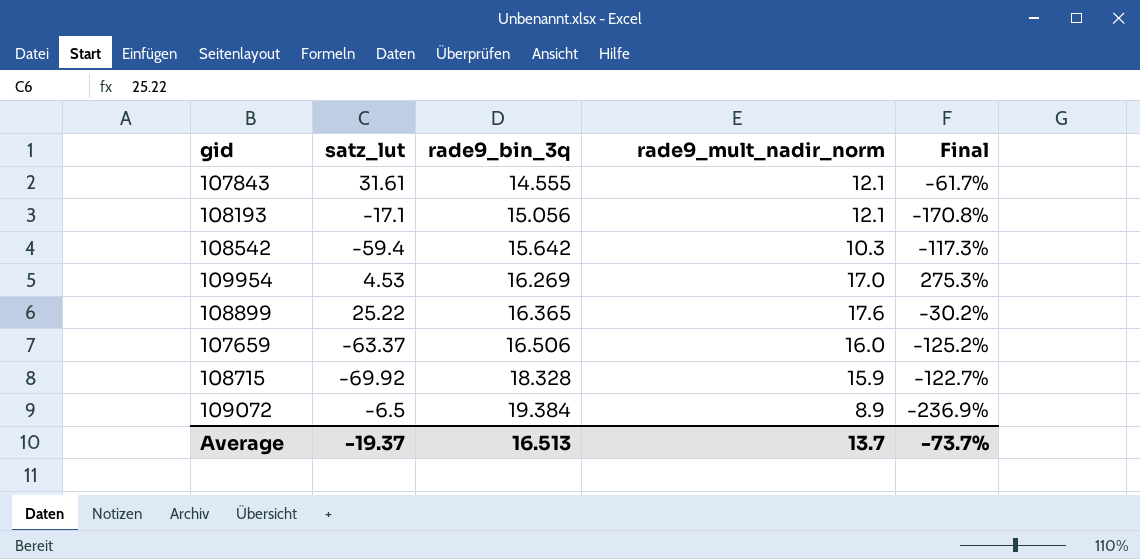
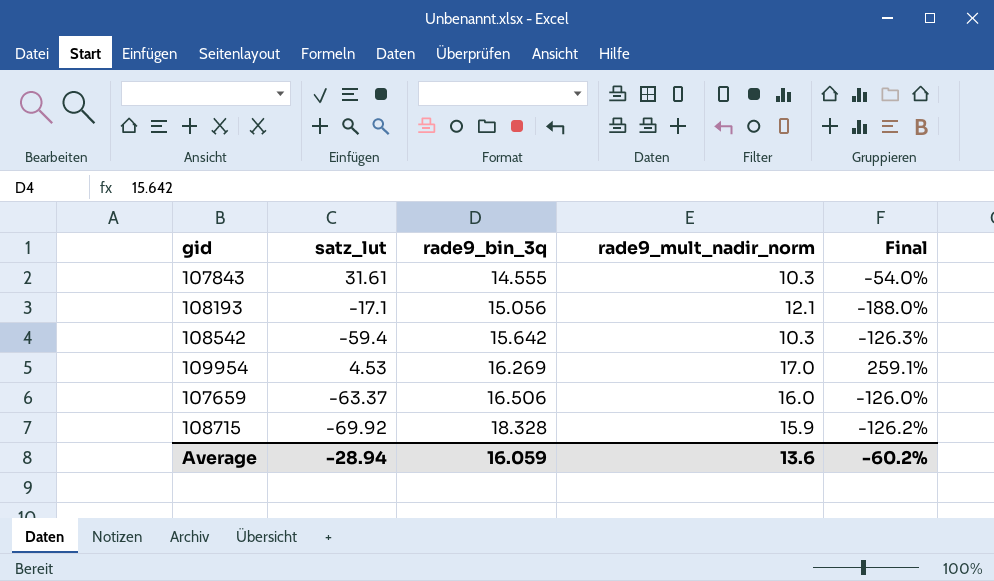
column Final | formula: ([rade9_mult_nadir_norm] - [satz_lut]) / [satz_lut] -> ([rade9_bin_3q] - [satz_lut]) / [satz_lut]
row 108899: 25.22 | 16.365 | 17.6 | -30.2% -> none
row 109072: -6.5 | 19.384 | 8.9 | -236.9% -> none
107843 | rade9_mult_nadir_norm: 12.1 -> 10.3
Average | satz_lut: -19.37 -> -28.94
Average | rade9_bin_3q: 16.513 -> 16.059
Average | rade9_mult_nadir_norm: 13.7 -> 13.6
Average | Final: -73.7% -> -60.2%

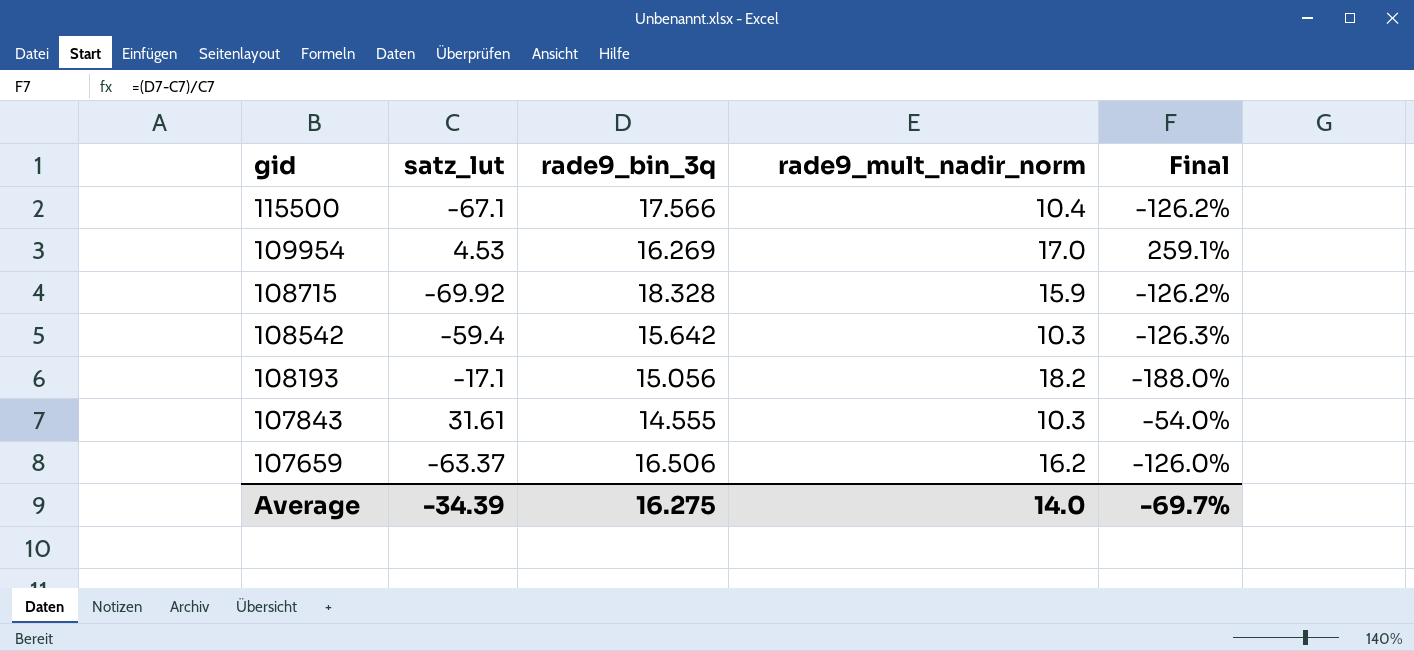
row order: rade9_bin_3q ascending -> gid descending
row 115500: none -> -67.1 | 17.566 | 10.4 | -126.2%
108193 | rade9_mult_nadir_norm: 12.1 -> 18.2
107659 | rade9_mult_nadir_norm: 16.0 -> 16.2
Average | satz_lut: -28.94 -> -34.39
Average | rade9_bin_3q: 16.059 -> 16.275
Average | rade9_mult_nadir_norm: 13.6 -> 14.0
Average | Final: -60.2% -> -69.7%

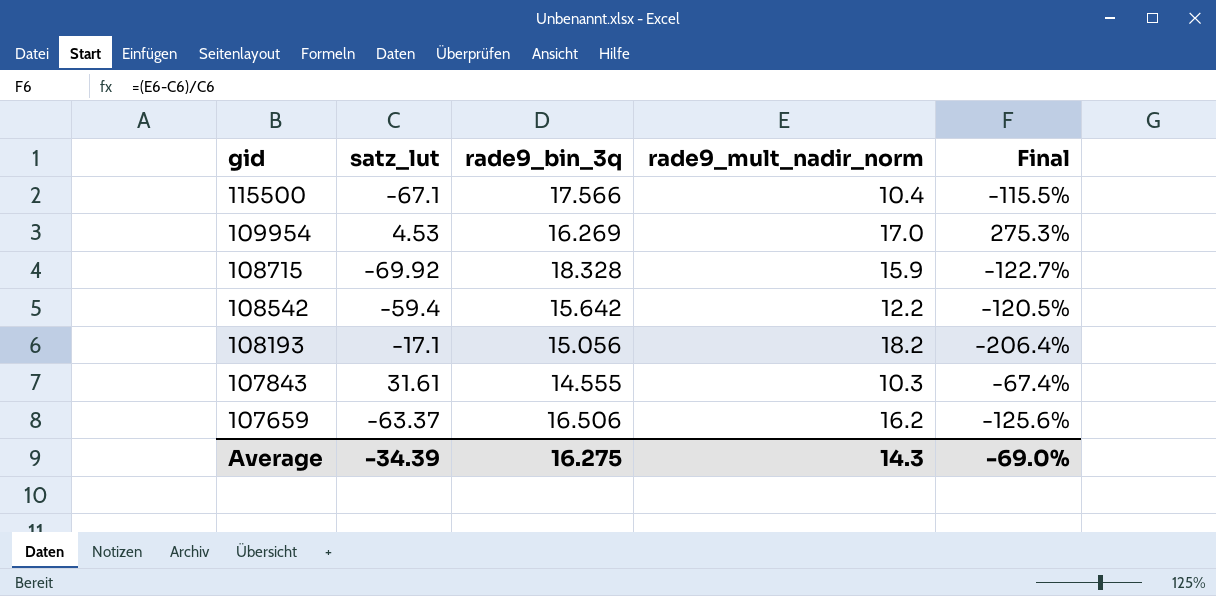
column Final | formula: ([rade9_bin_3q] - [satz_lut]) / [satz_lut] -> ([rade9_mult_nadir_norm] - [satz_lut]) / [satz_lut]
108542 | rade9_mult_nadir_norm: 10.3 -> 12.2
Average | rade9_mult_nadir_norm: 14.0 -> 14.3
Average | Final: -69.7% -> -69.0%

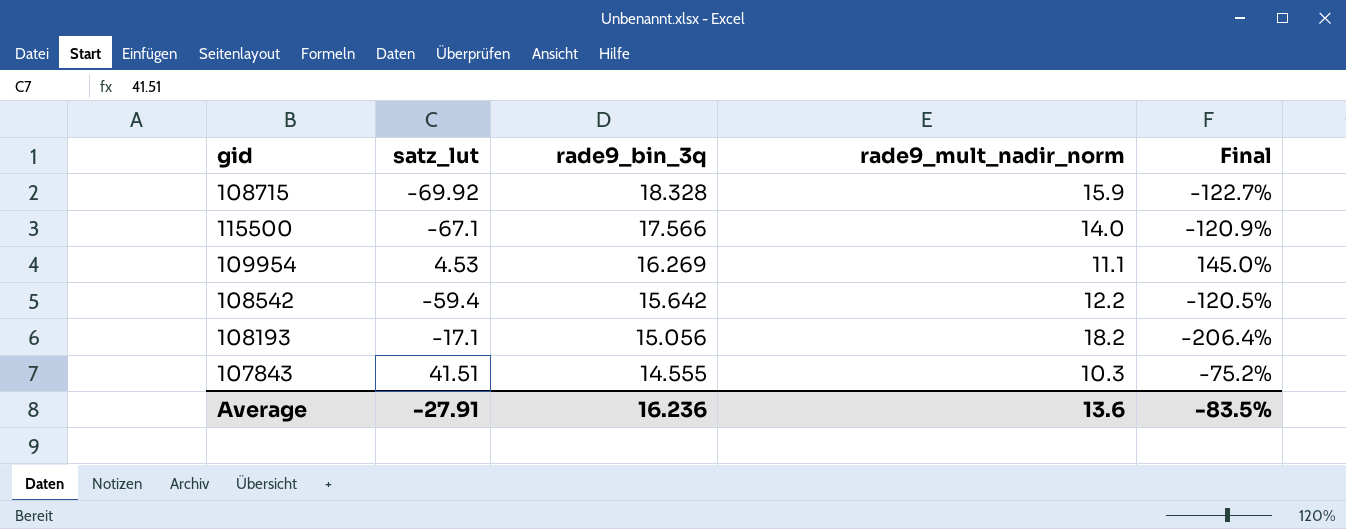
row order: gid descending -> rade9_bin_3q descending
row 107659: -63.37 | 16.506 | 16.2 | -125.6% -> none
115500 | rade9_mult_nadir_norm: 10.4 -> 14.0
115500 | Final: -115.5% -> -120.9%
109954 | rade9_mult_nadir_norm: 17.0 -> 11.1
109954 | Final: 275.3% -> 145.0%
107843 | satz_lut: 31.61 -> 41.51
107843 | Final: -67.4% -> -75.2%
Average | satz_lut: -34.39 -> -27.91
Average | rade9_bin_3q: 16.275 -> 16.236
Average | rade9_mult_nadir_norm: 14.3 -> 13.6
Average | Final: -69.0% -> -83.5%

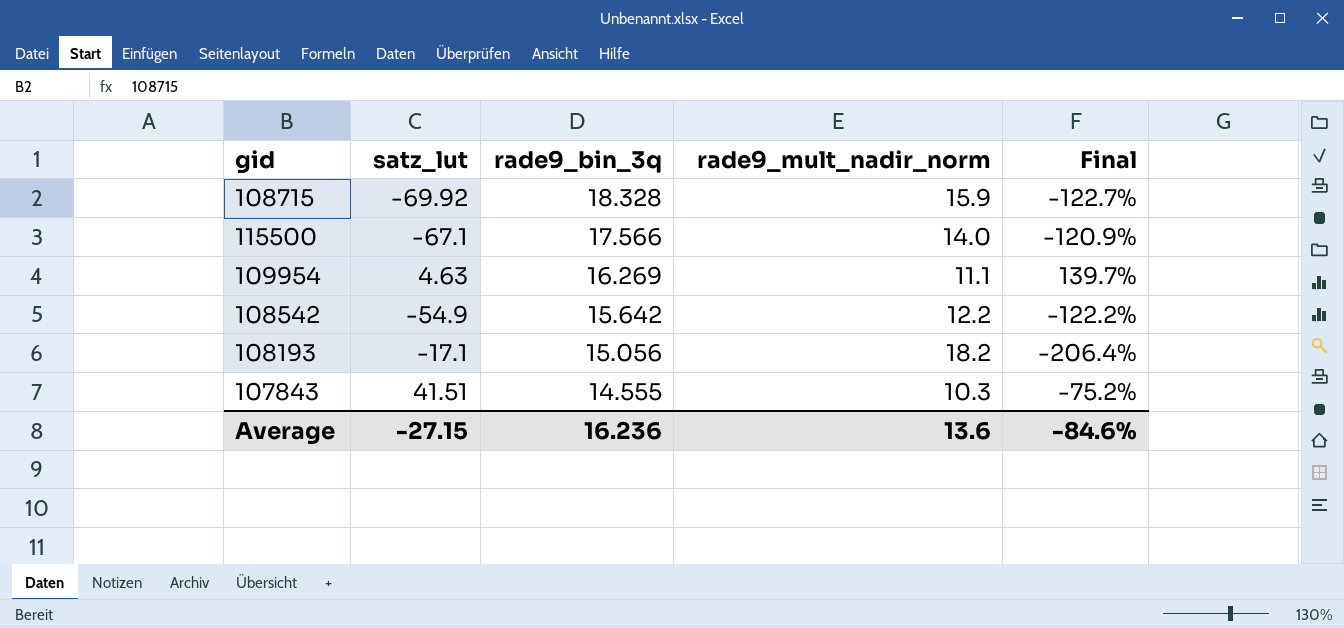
109954 | satz_lut: 4.53 -> 4.63
109954 | Final: 145.0% -> 139.7%
108542 | satz_lut: -59.4 -> -54.9
108542 | Final: -120.5% -> -122.2%
Average | satz_lut: -27.91 -> -27.15
Average | Final: -83.5% -> -84.6%

